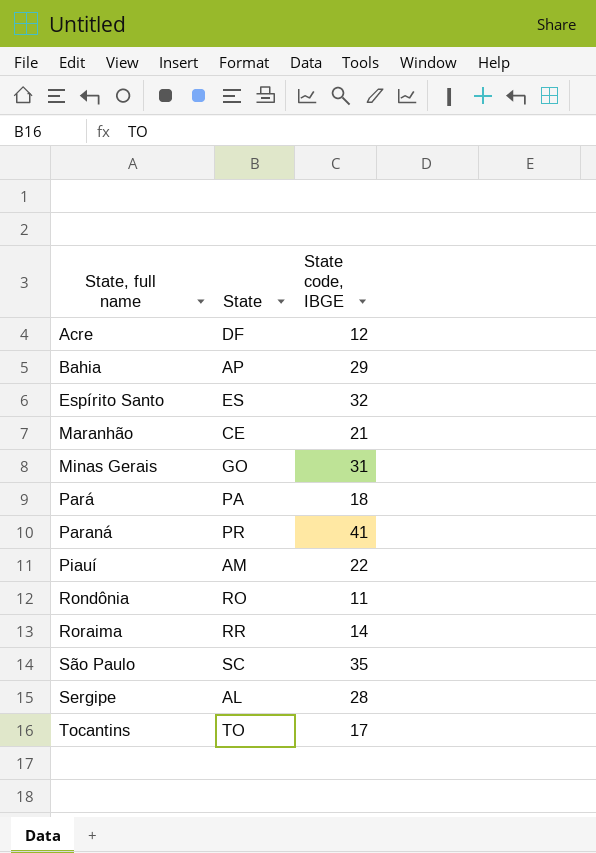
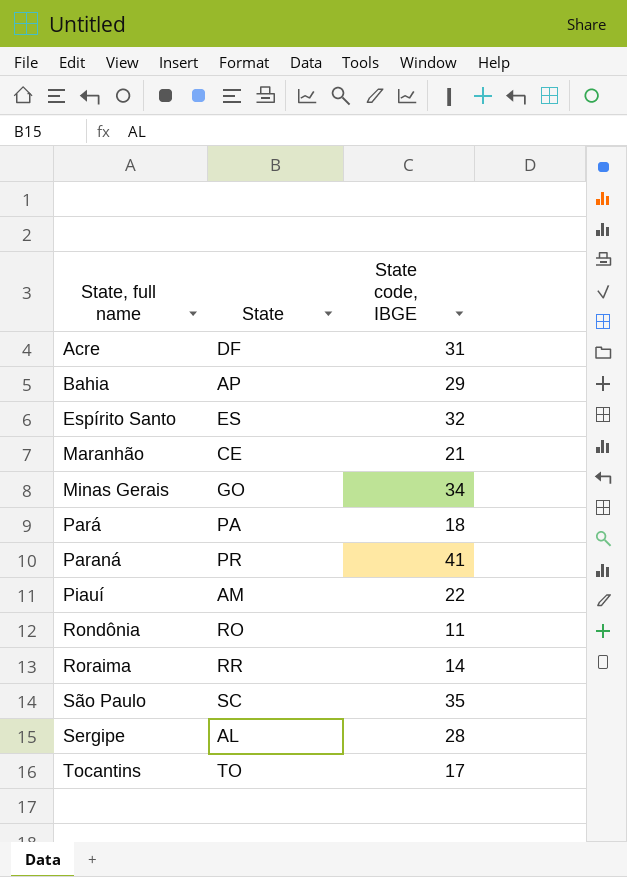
Acre | State code, IBGE: 12 -> 31
Minas Gerais | State code, IBGE: 31 -> 34

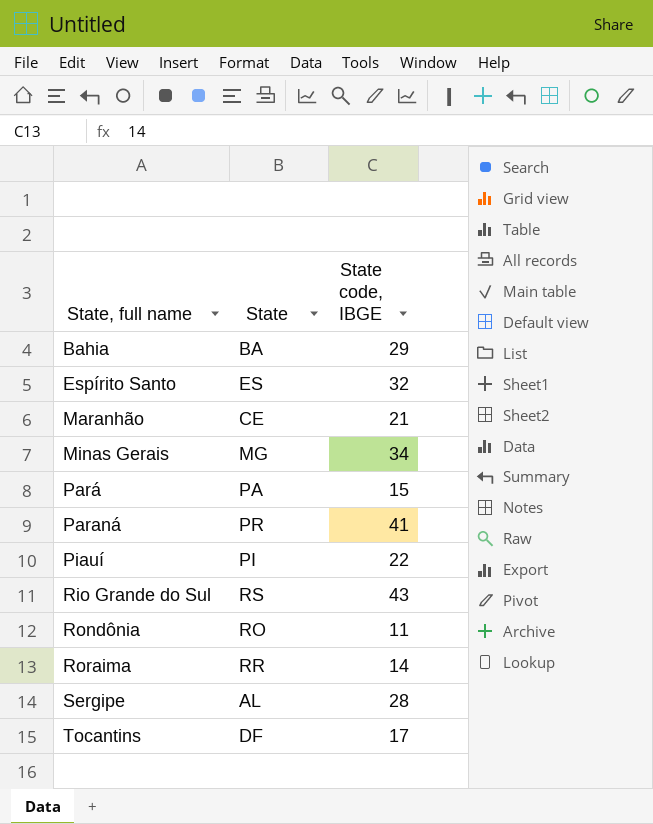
row Acre: DF | 31 -> none
row São Paulo: SC | 35 -> none
Bahia | State: AP -> BA
Minas Gerais | State: GO -> MG
Pará | State code, IBGE: 18 -> 15
Piauí | State: AM -> PI
row Rio Grande do Sul: none -> RS | 43
Tocantins | State: TO -> DF

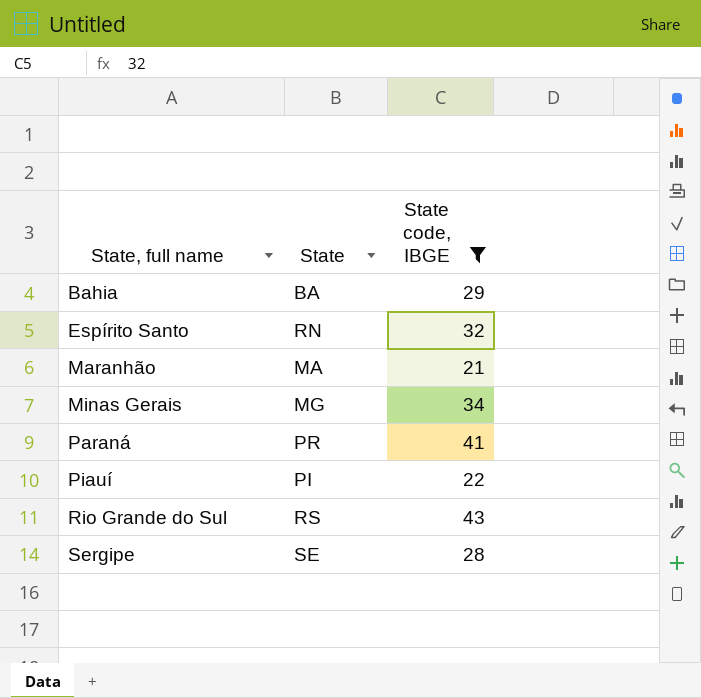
filter: none -> State code, IBGE >= 21
Espírito Santo | State: ES -> RN
Maranhão | State: CE -> MA
Sergipe | State: AL -> SE

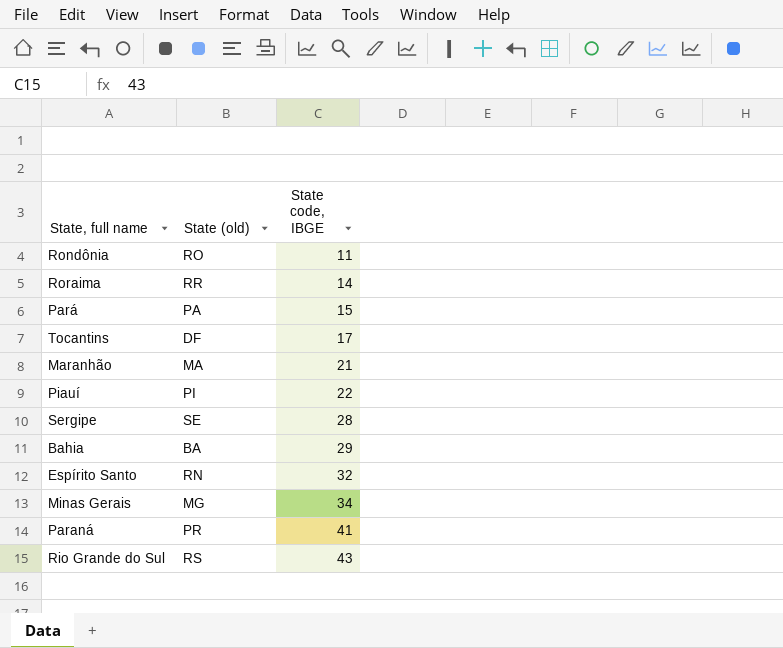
filter: State code, IBGE >= 21 -> none
row order: State, full name ascending -> State code, IBGE ascending
column name: State -> State (old)

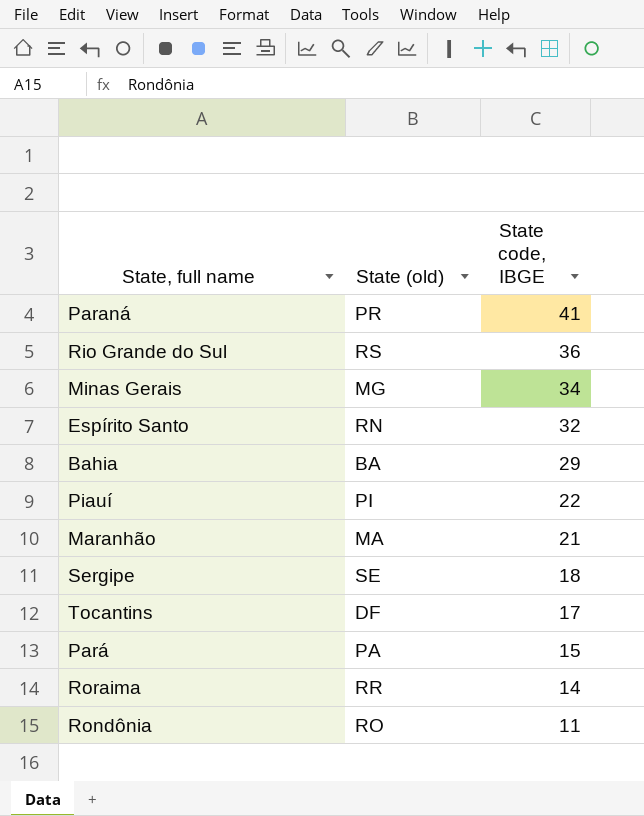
row order: State code, IBGE ascending -> State code, IBGE descending
Rio Grande do Sul | State code, IBGE: 43 -> 36
Sergipe | State code, IBGE: 28 -> 18

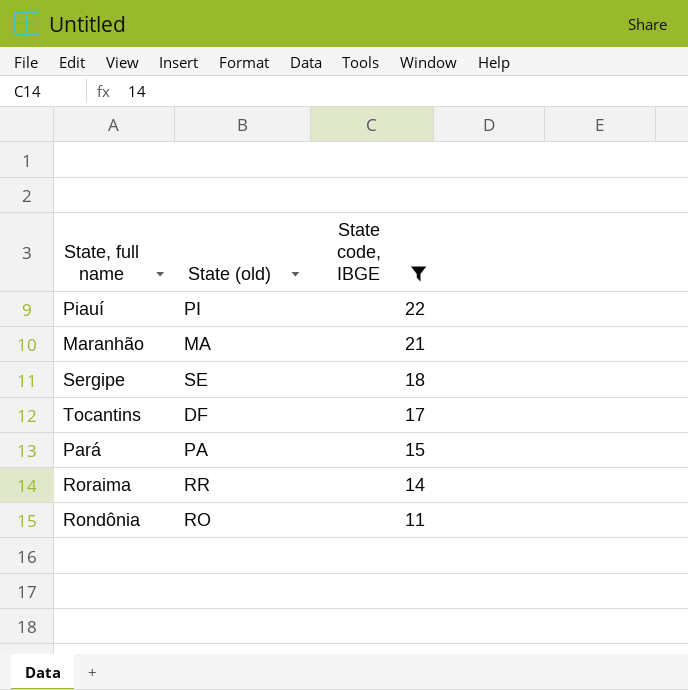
filter: none -> State code, IBGE <= 22

